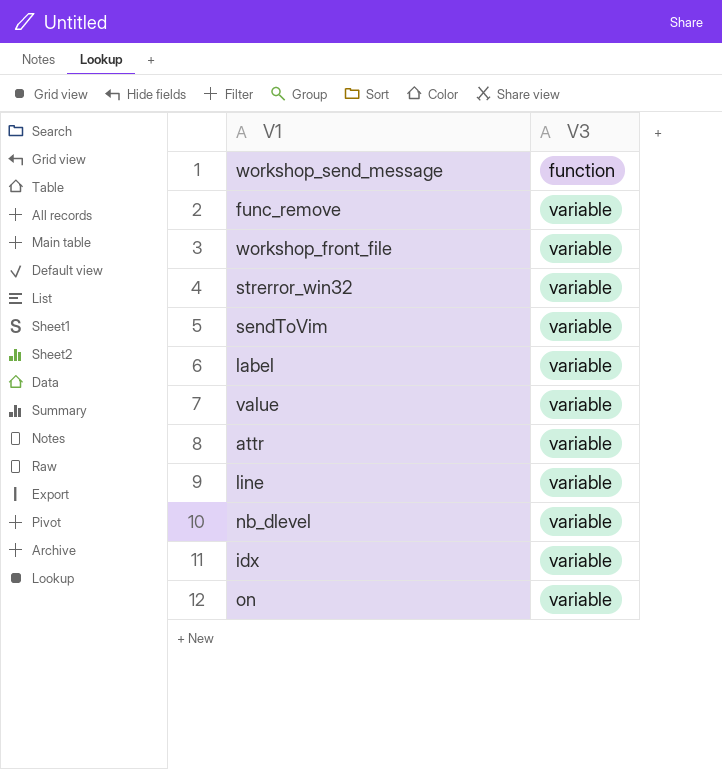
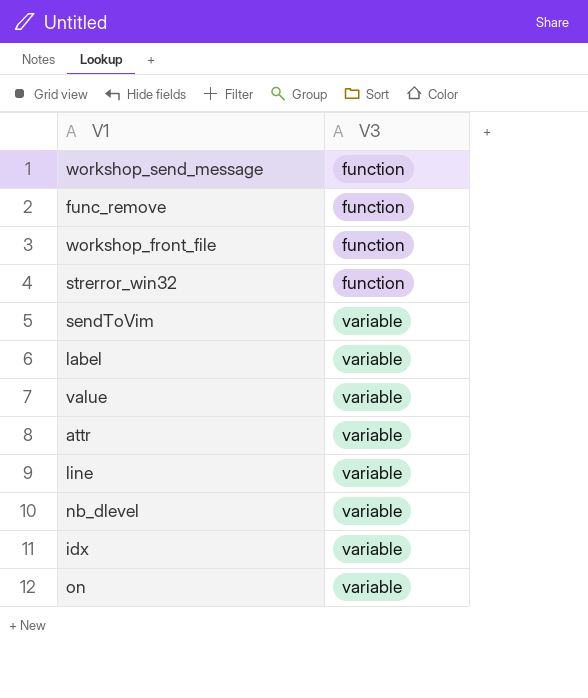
func_remove | V3: variable -> function
workshop_front_file | V3: variable -> function
strerror_win32 | V3: variable -> function

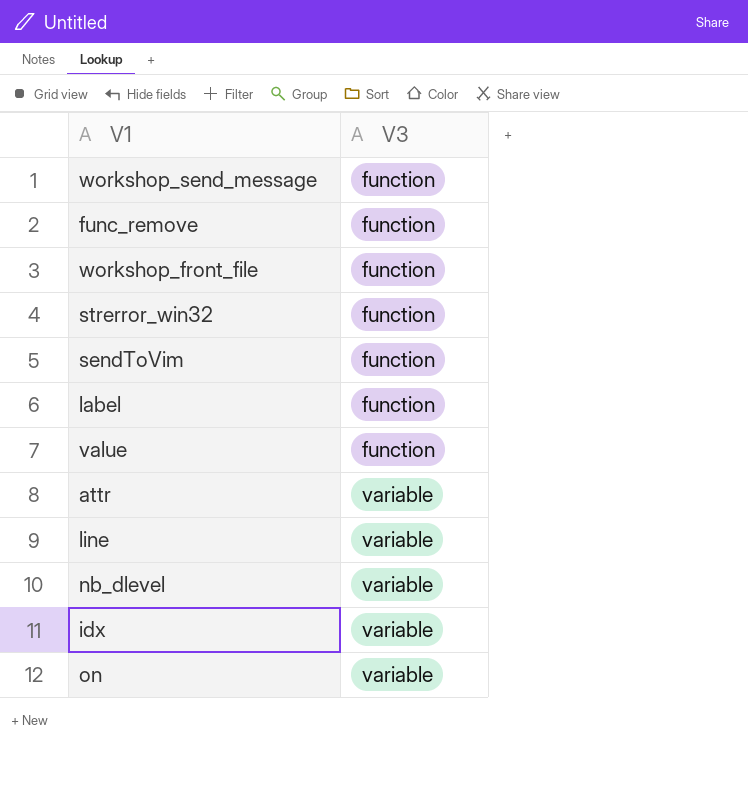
sendToVim | V3: variable -> function
label | V3: variable -> function
value | V3: variable -> function

